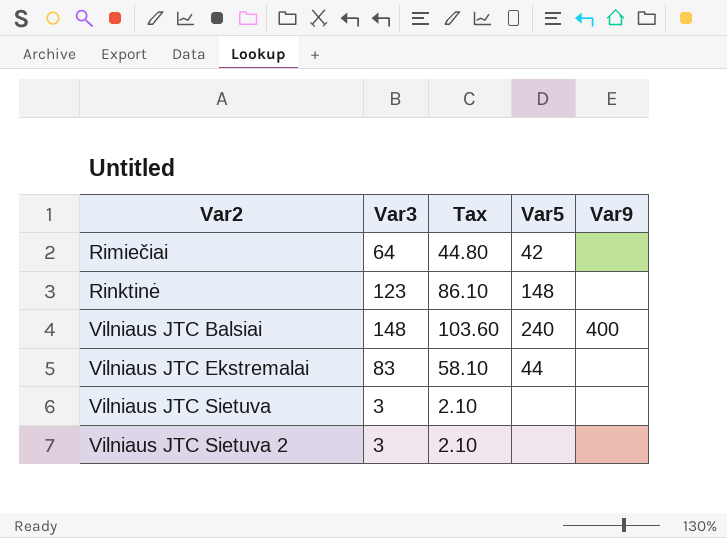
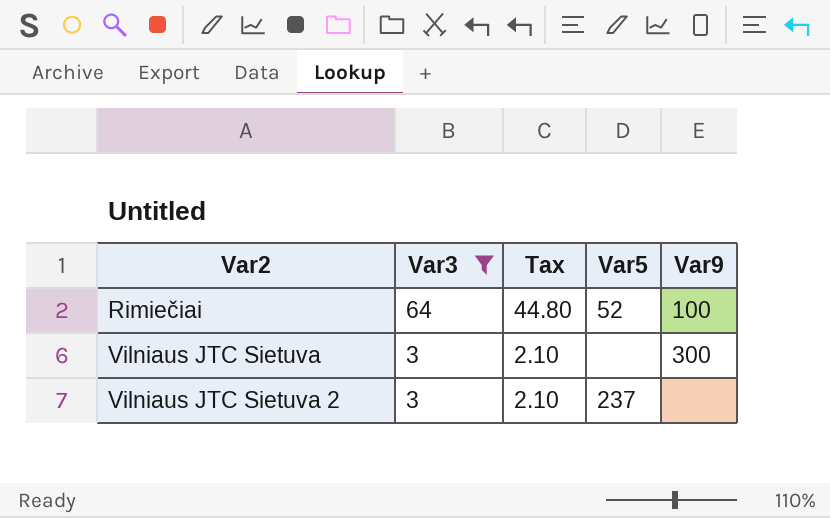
filter: none -> Var3 <= 64
Rimiečiai | Var5: 42 -> 52
Rimiečiai | Var9: none -> 100
Vilniaus JTC Sietuva | Var9: none -> 300
Vilniaus JTC Sietuva 2 | Var5: none -> 237

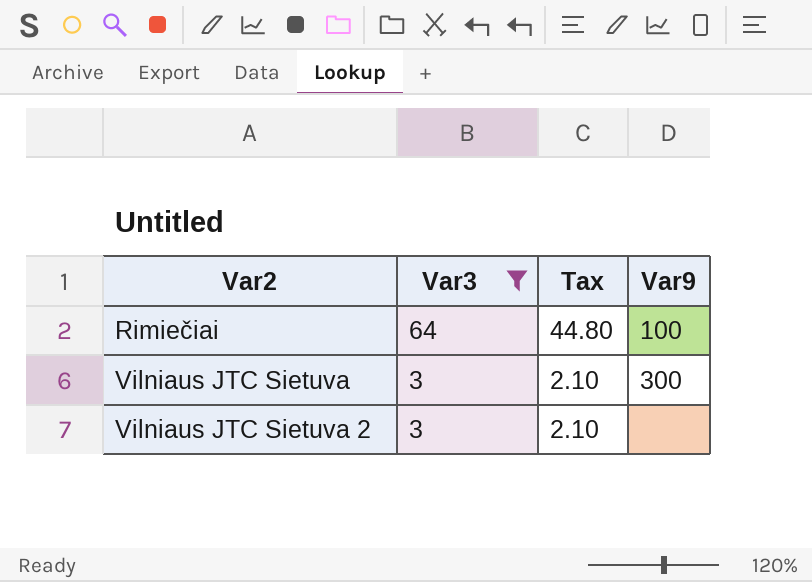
column Var5 | position: 4 -> none

